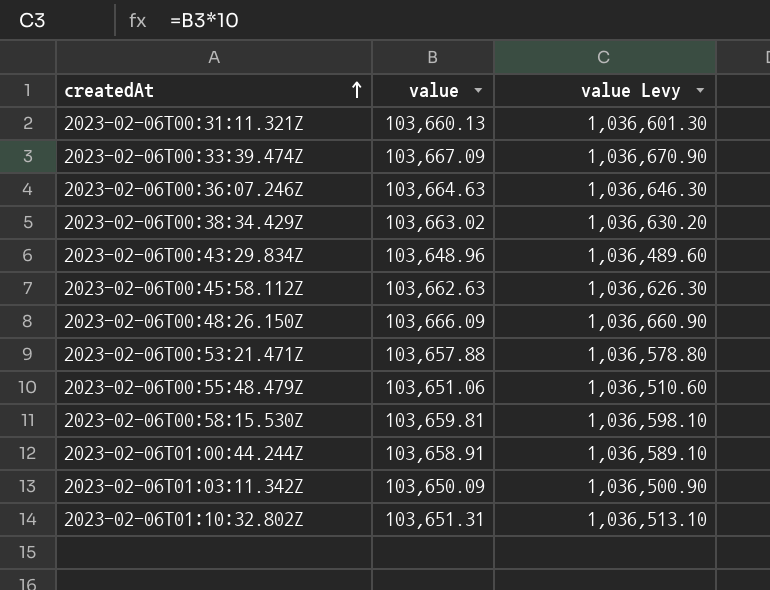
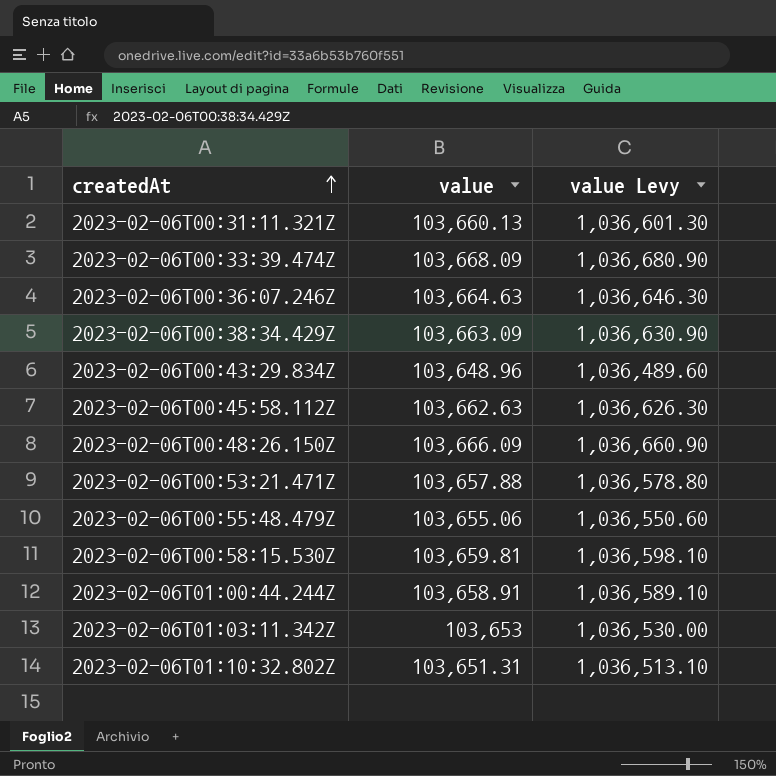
2023-02-06T00:33:39.474Z | value: 103,667.09 -> 103,668.09
2023-02-06T00:33:39.474Z | value Levy: 1,036,670.90 -> 1,036,680.90
2023-02-06T00:38:34.429Z | value: 103,663.02 -> 103,663.09
2023-02-06T00:38:34.429Z | value Levy: 1,036,630.20 -> 1,036,630.90
2023-02-06T00:55:48.479Z | value: 103,651.06 -> 103,655.06
2023-02-06T00:55:48.479Z | value Levy: 1,036,510.60 -> 1,036,550.60
2023-02-06T01:03:11.342Z | value: 103,650.09 -> 103,653
2023-02-06T01:03:11.342Z | value Levy: 1,036,500.90 -> 1,036,530.00

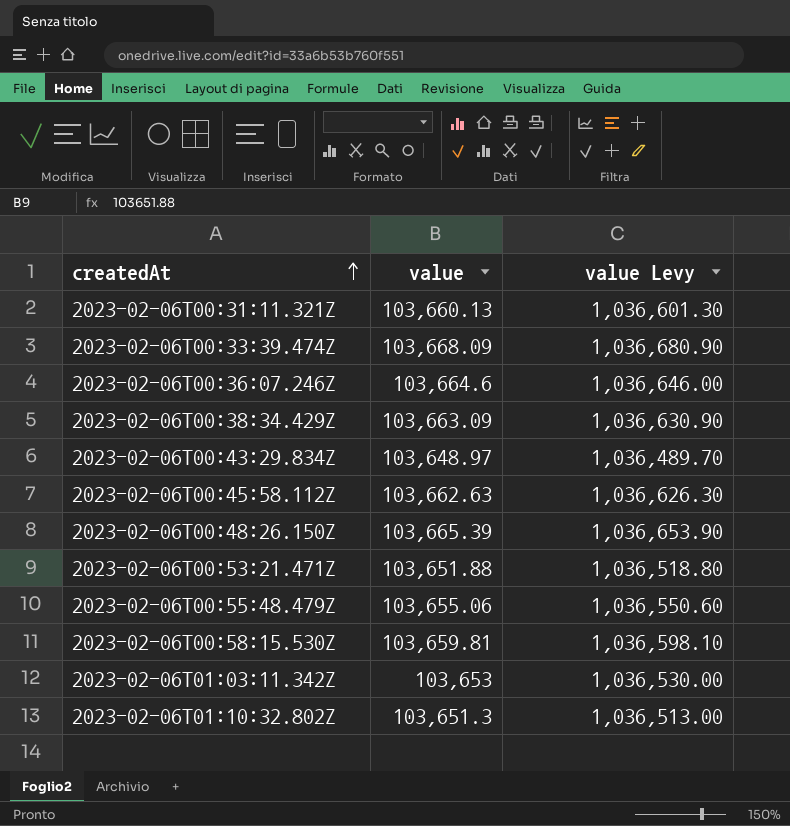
row 2023-02-06T01:00:44.244Z: 103,658.91 | 1,036,589.10 -> none
2023-02-06T00:36:07.246Z | value: 103,664.63 -> 103,664.6
2023-02-06T00:36:07.246Z | value Levy: 1,036,646.30 -> 1,036,646.00
2023-02-06T00:43:29.834Z | value: 103,648.96 -> 103,648.97
2023-02-06T00:43:29.834Z | value Levy: 1,036,489.60 -> 1,036,489.70
2023-02-06T00:48:26.150Z | value: 103,666.09 -> 103,665.39
2023-02-06T00:48:26.150Z | value Levy: 1,036,660.90 -> 1,036,653.90
2023-02-06T00:53:21.471Z | value: 103,657.88 -> 103,651.88
2023-02-06T00:53:21.471Z | value Levy: 1,036,578.80 -> 1,036,518.80
2023-02-06T01:10:32.802Z | value: 103,651.31 -> 103,651.3
2023-02-06T01:10:32.802Z | value Levy: 1,036,513.10 -> 1,036,513.00

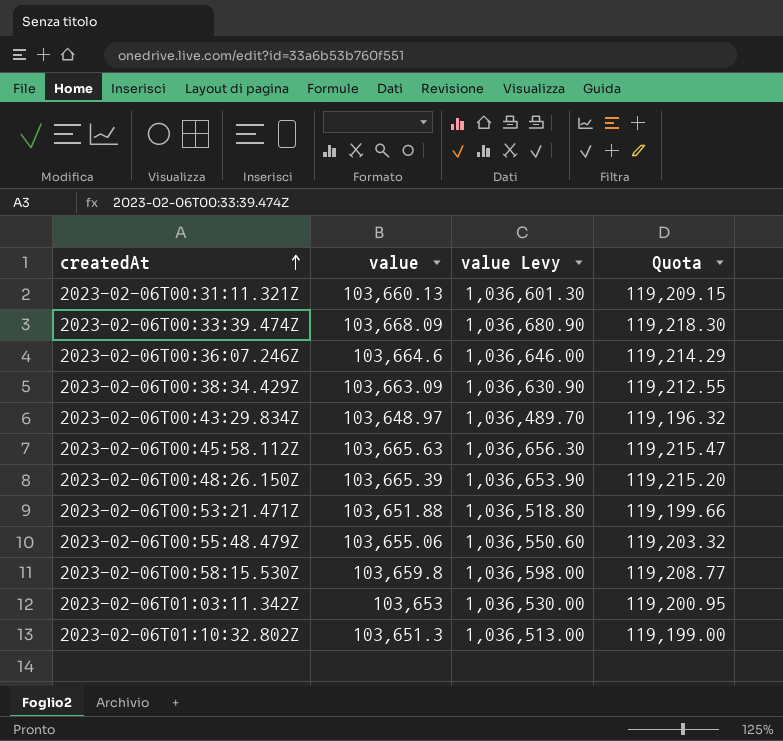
column Quota | formula: none -> [value] * 1.15
2023-02-06T00:45:58.112Z | value: 103,662.63 -> 103,665.63
2023-02-06T00:45:58.112Z | value Levy: 1,036,626.30 -> 1,036,656.30
2023-02-06T00:58:15.530Z | value: 103,659.81 -> 103,659.8
2023-02-06T00:58:15.530Z | value Levy: 1,036,598.10 -> 1,036,598.00

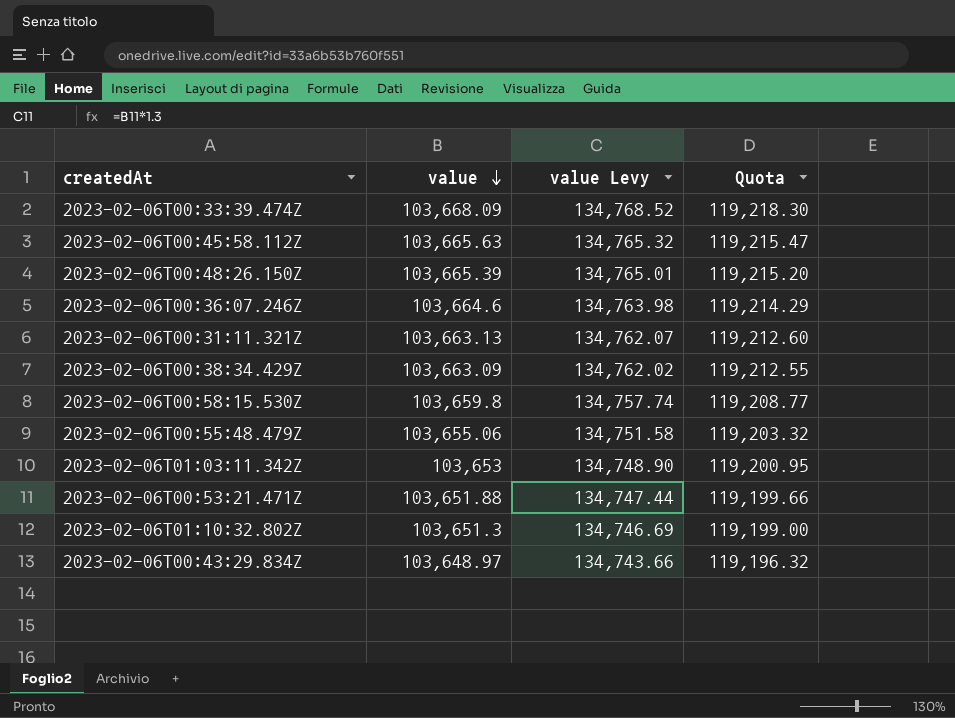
row order: createdAt ascending -> value descending
column value Levy | formula: [value] * 10 -> [value] * 1.3
2023-02-06T00:31:11.321Z | value: 103,660.13 -> 103,663.13
2023-02-06T00:31:11.321Z | Quota: 119,209.15 -> 119,212.60

